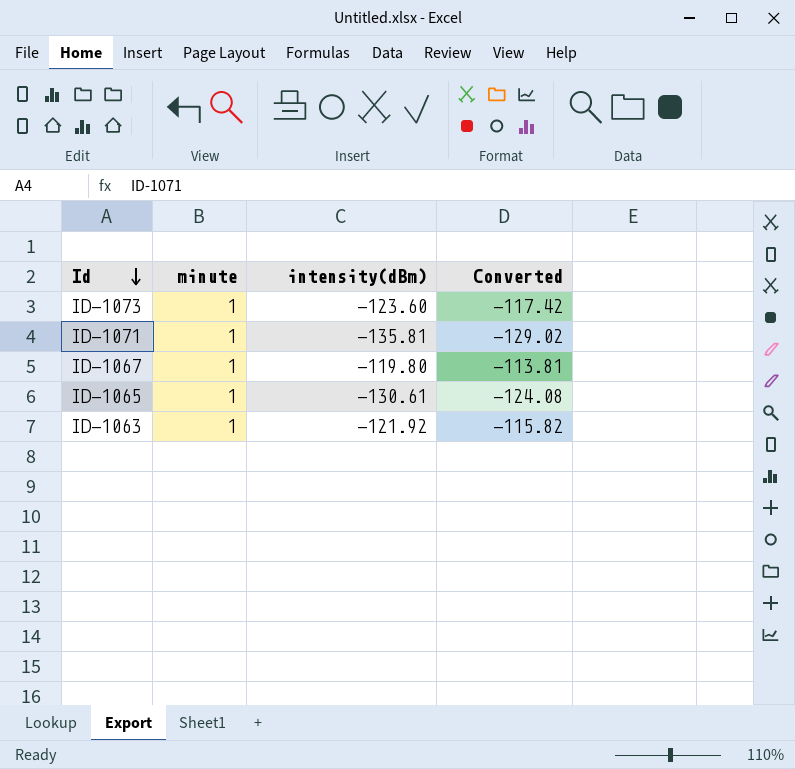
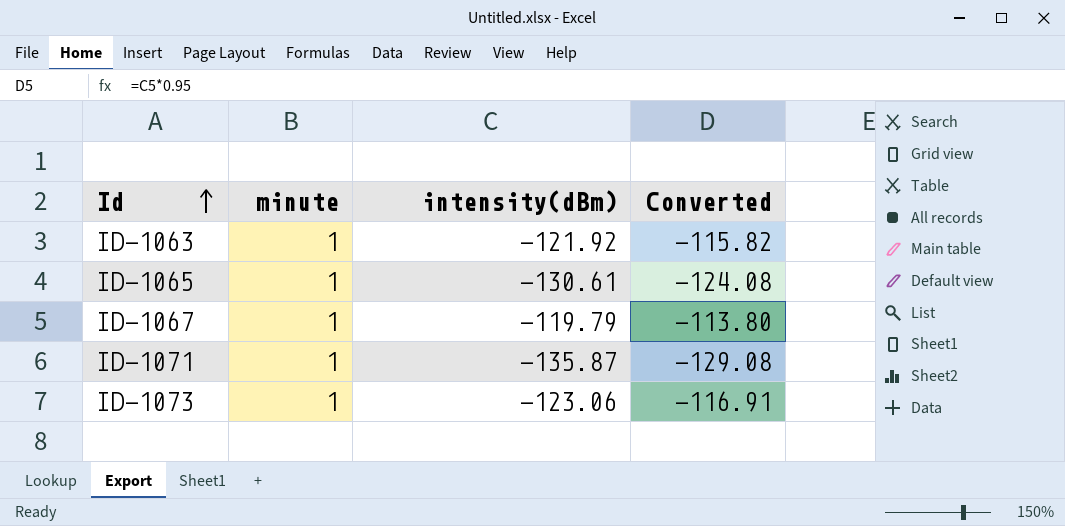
row order: Id descending -> Id ascending
ID-1067 | intensity(dBm): -119.80 -> -119.79
ID-1067 | Converted: -113.81 -> -113.80
ID-1071 | intensity(dBm): -135.81 -> -135.87
ID-1071 | Converted: -129.02 -> -129.08
ID-1073 | intensity(dBm): -123.60 -> -123.06
ID-1073 | Converted: -117.42 -> -116.91

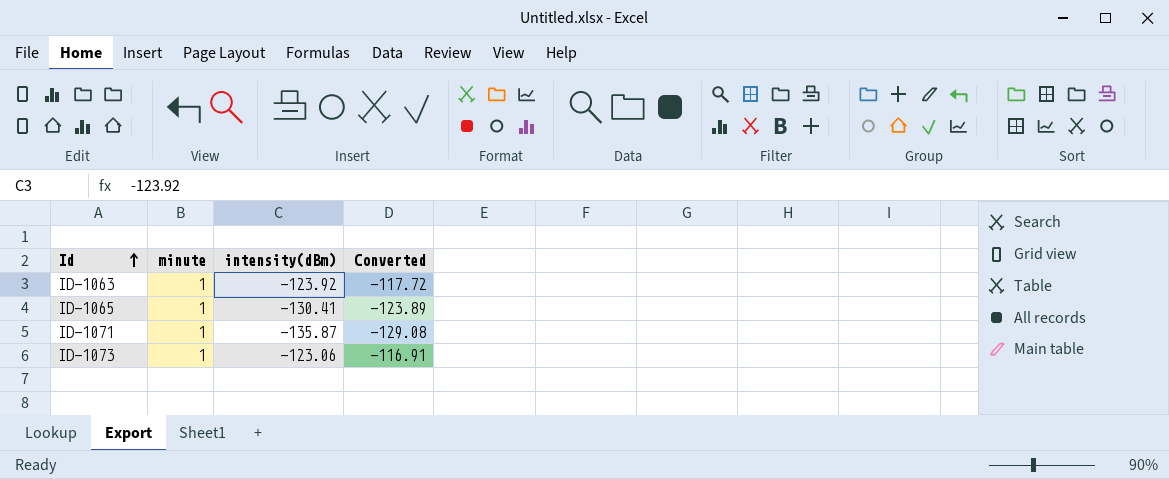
row ID-1067: 1 | -119.79 | -113.80 -> none
ID-1063 | intensity(dBm): -121.92 -> -123.92
ID-1063 | Converted: -115.82 -> -117.72
ID-1065 | intensity(dBm): -130.61 -> -130.41
ID-1065 | Converted: -124.08 -> -123.89

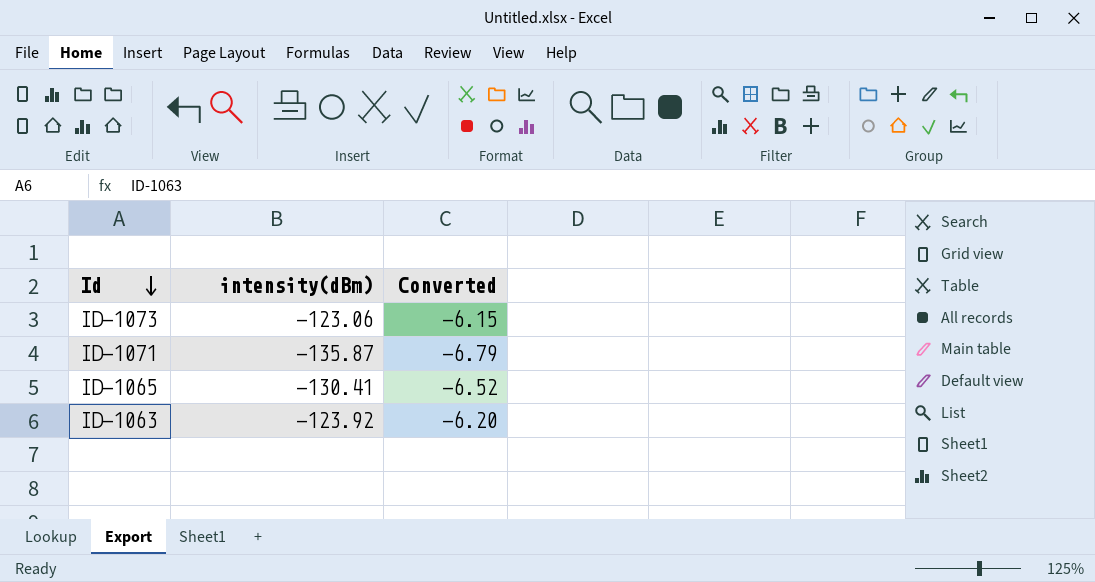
row order: Id ascending -> Id descending
column minute | position: 2 -> none
column Converted | formula: [intensity(dBm)] * 0.95 -> [intensity(dBm)] * 0.05

